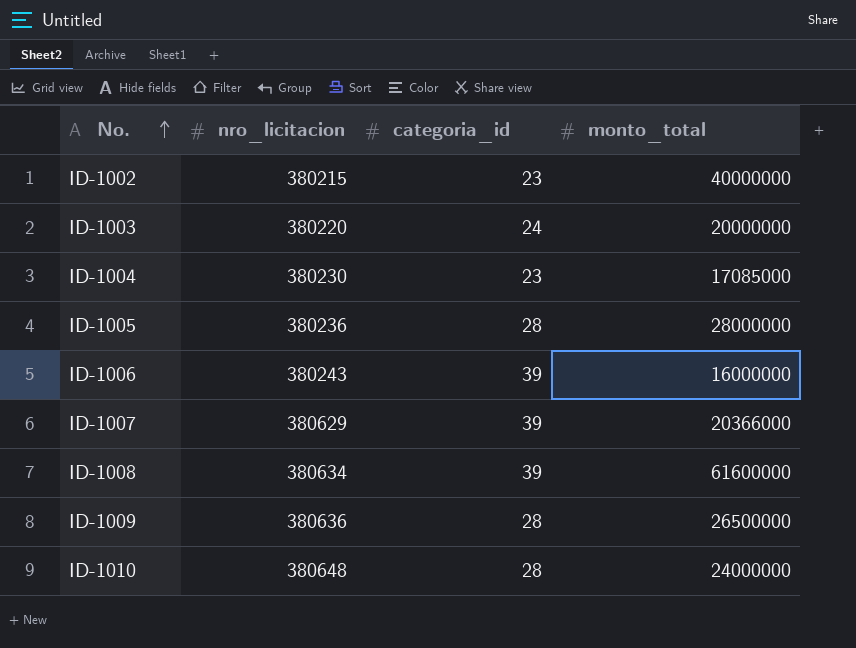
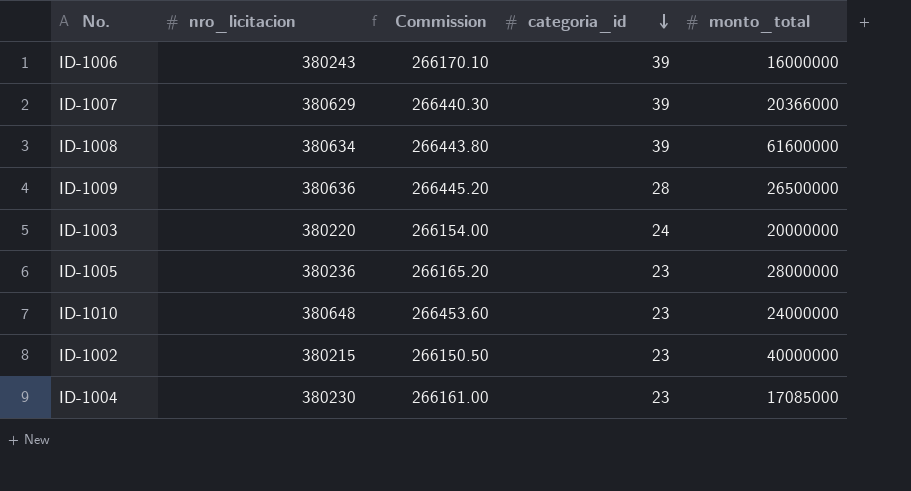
row order: No. ascending -> categoria_id descending
column Commission | formula: none -> [nro_licitacion] * 0.7
ID-1005 | categoria_id: 28 -> 23
ID-1010 | categoria_id: 28 -> 23

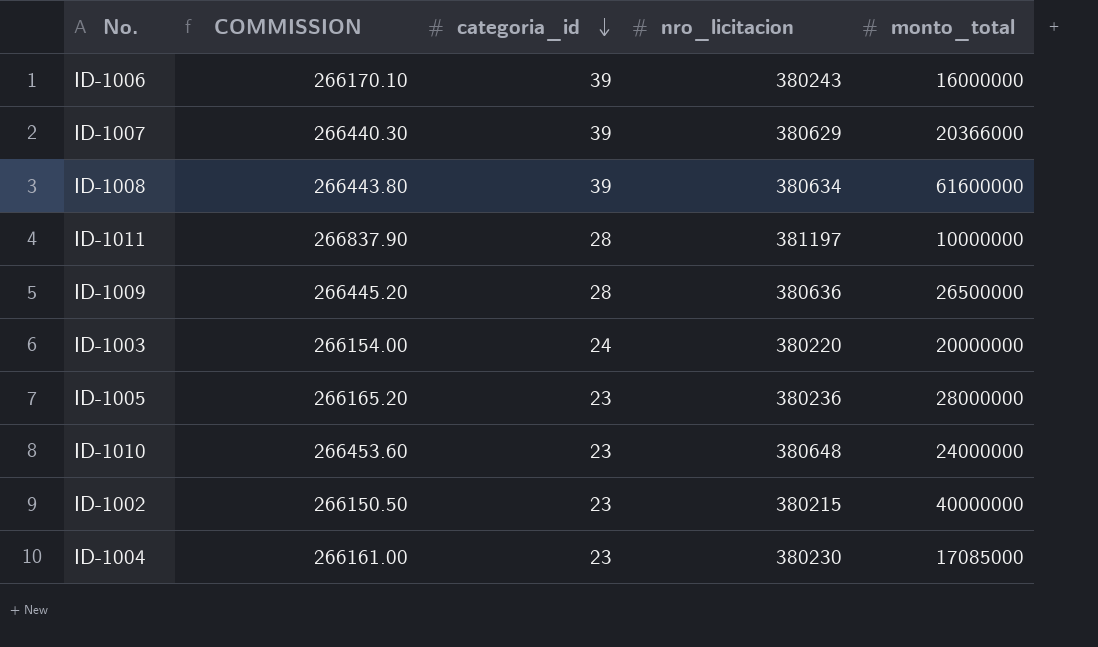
column name: Commission -> COMMISSION
column nro_licitacion | position: 2 -> 4
row ID-1011: none -> 266837.90 | 28 | 381197 | 10000000

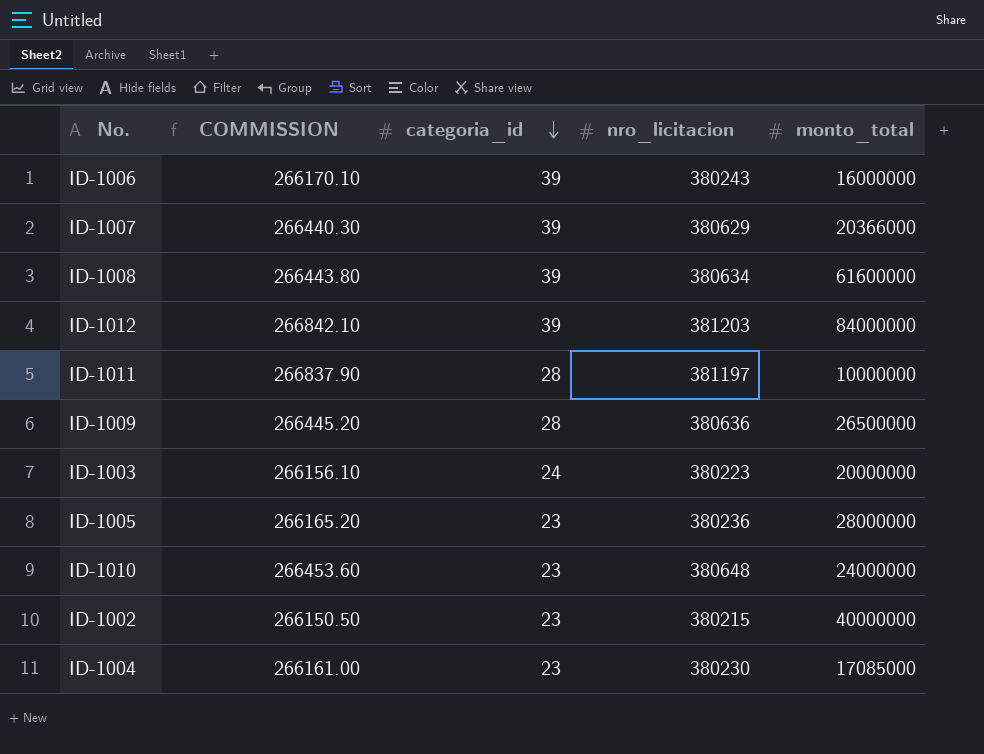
row ID-1012: none -> 266842.10 | 39 | 381203 | 84000000
ID-1003 | COMMISSION: 266154.00 -> 266156.10
ID-1003 | nro_licitacion: 380220 -> 380223

